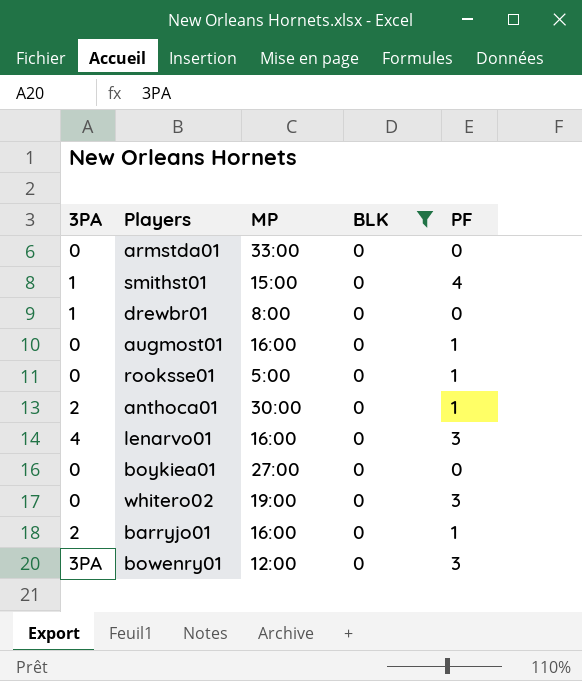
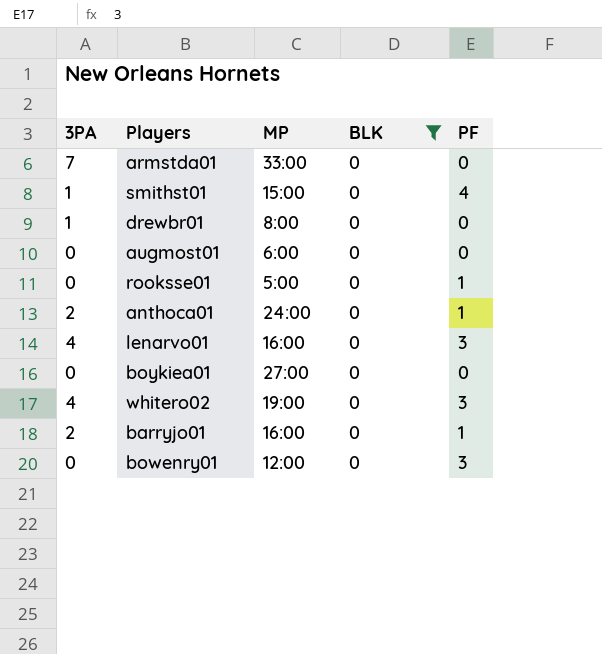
armstda01 | 3PA: 0 -> 7
augmost01 | MP: 16:00 -> 6:00
augmost01 | PF: 1 -> 0
anthoca01 | MP: 30:00 -> 24:00
whitero02 | 3PA: 0 -> 4
bowenry01 | 3PA: 3PA -> 0

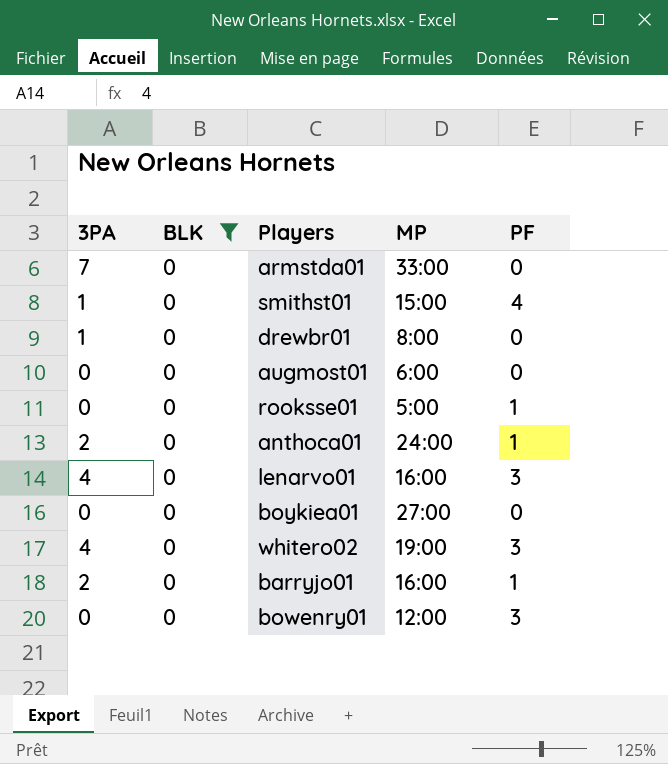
column BLK | position: 4 -> 2

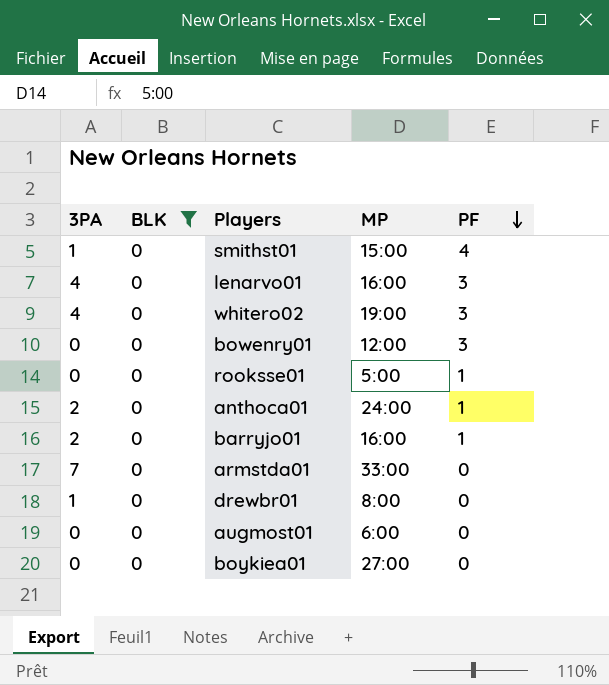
row order: none -> PF descending

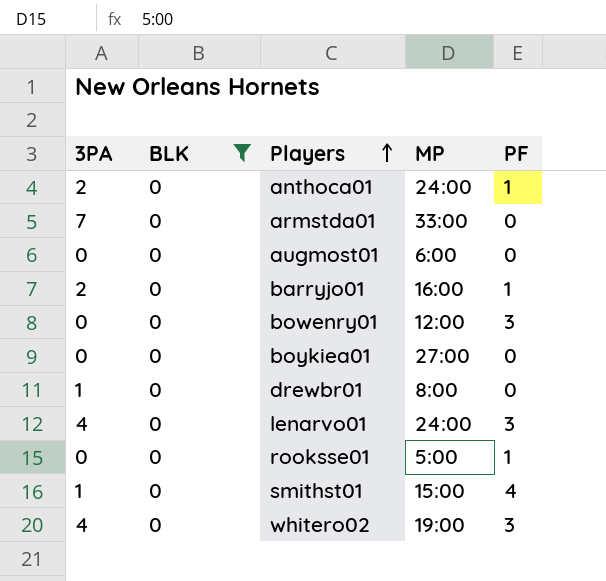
row order: PF descending -> Players ascending
lenarvo01 | MP: 16:00 -> 24:00

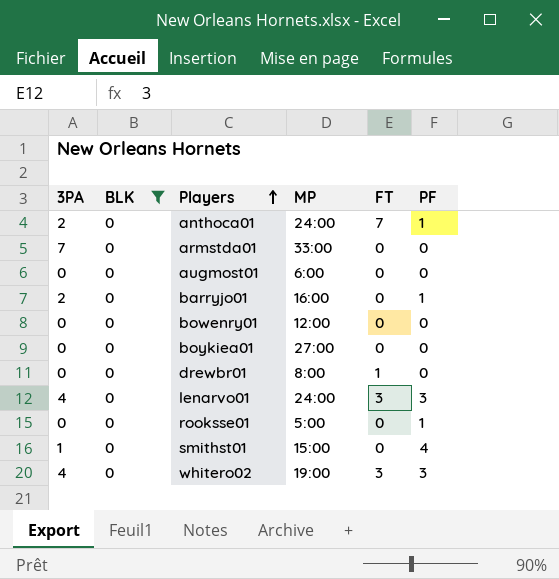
column FT | position: none -> 5
bowenry01 | PF: 3 -> 0
drewbr01 | 3PA: 1 -> 0

